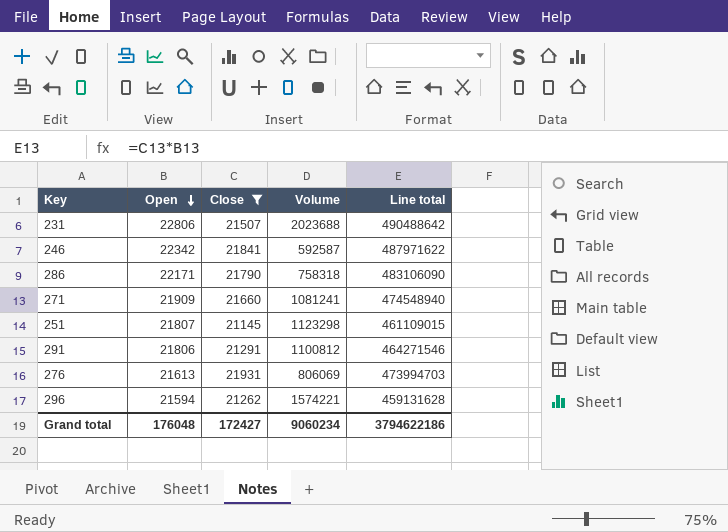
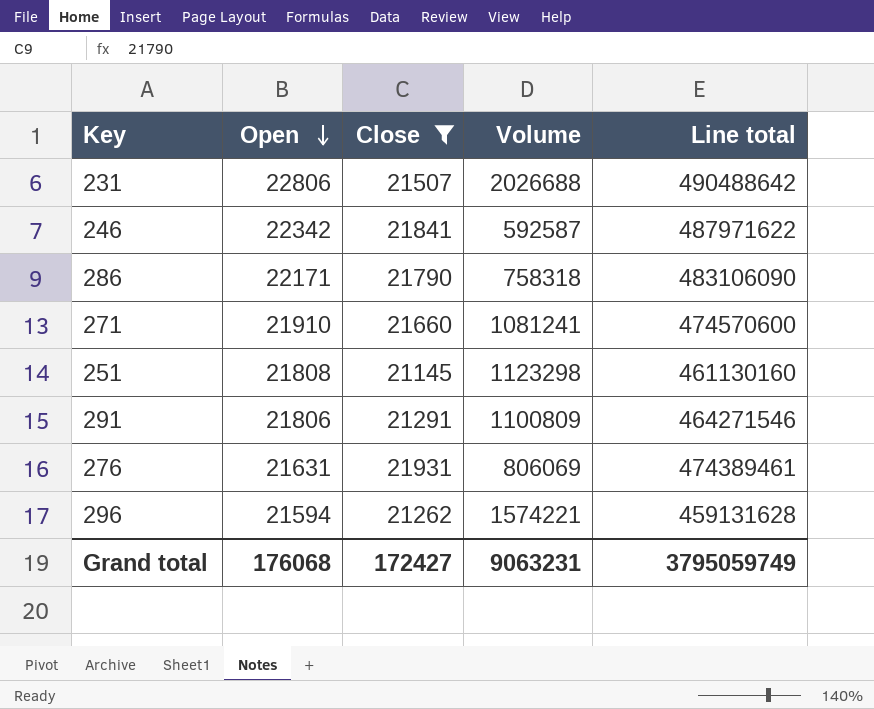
231 | Volume: 2023688 -> 2026688
271 | Open: 21909 -> 21910
271 | Line total: 474548940 -> 474570600
251 | Open: 21807 -> 21808
251 | Line total: 461109015 -> 461130160
291 | Volume: 1100812 -> 1100809
276 | Open: 21613 -> 21631
276 | Line total: 473994703 -> 474389461
Grand total | Open: 176048 -> 176068
Grand total | Volume: 9060234 -> 9063231
Grand total | Line total: 3794622186 -> 3795059749

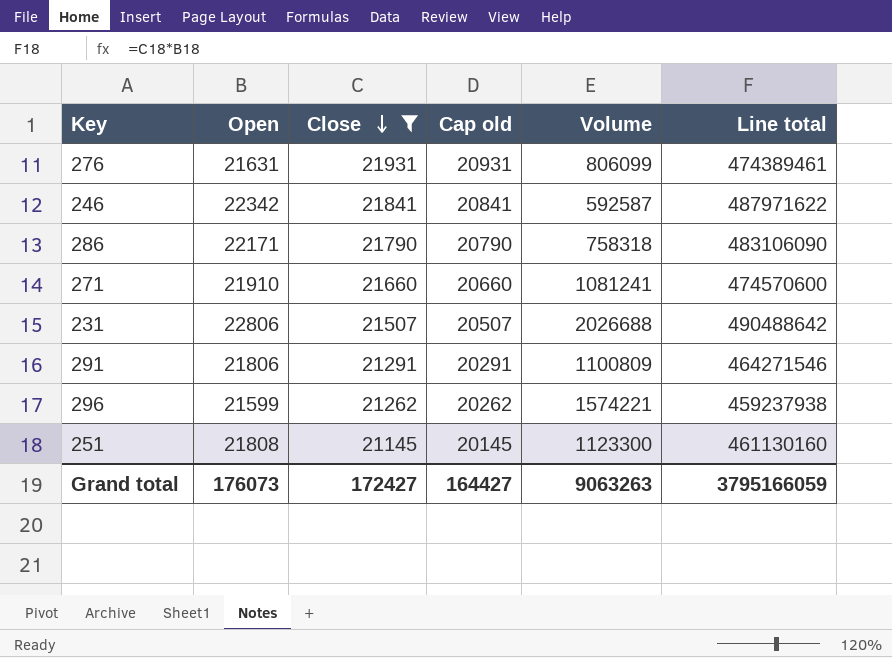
row order: Open descending -> Close descending
column Cap old | formula: none -> [Close] - 1000
276 | Volume: 806069 -> 806099
296 | Open: 21594 -> 21599
296 | Line total: 459131628 -> 459237938
251 | Volume: 1123298 -> 1123300
Grand total | Open: 176068 -> 176073
Grand total | Volume: 9063231 -> 9063263
Grand total | Line total: 3795059749 -> 3795166059

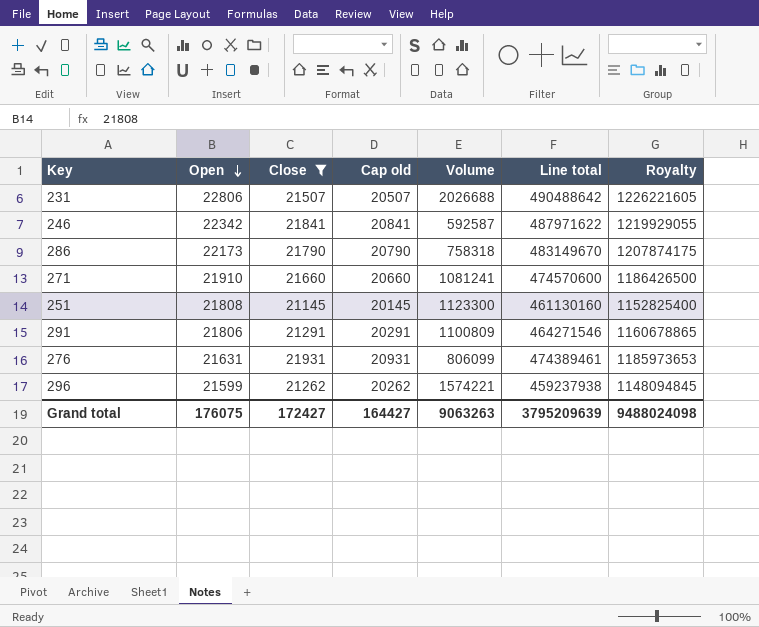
row order: Close descending -> Open descending
column Royalty | formula: none -> [Line total] * 2.5
286 | Open: 22171 -> 22173
286 | Line total: 483106090 -> 483149670
Grand total | Open: 176073 -> 176075
Grand total | Line total: 3795166059 -> 3795209639

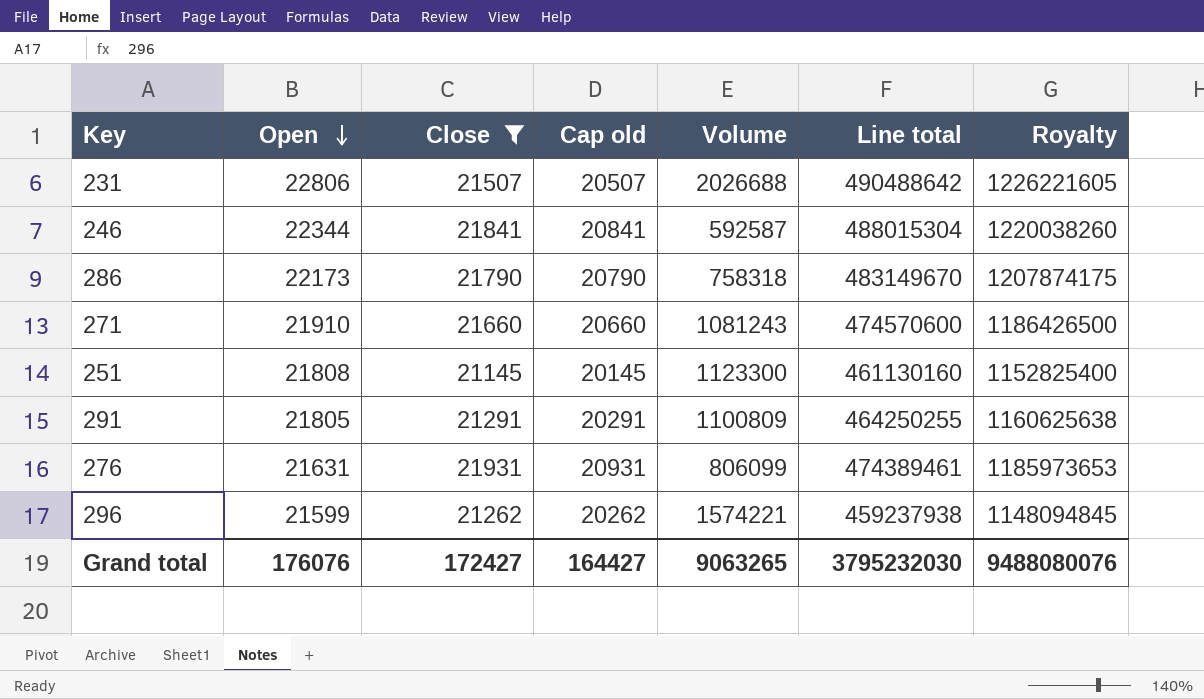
246 | Open: 22342 -> 22344
246 | Line total: 487971622 -> 488015304
246 | Royalty: 1219929055 -> 1220038260
271 | Volume: 1081241 -> 1081243
291 | Open: 21806 -> 21805
291 | Line total: 464271546 -> 464250255
291 | Royalty: 1160678865 -> 1160625638
Grand total | Open: 176075 -> 176076
Grand total | Volume: 9063263 -> 9063265
Grand total | Line total: 3795209639 -> 3795232030
Grand total | Royalty: 9488024098 -> 9488080076

